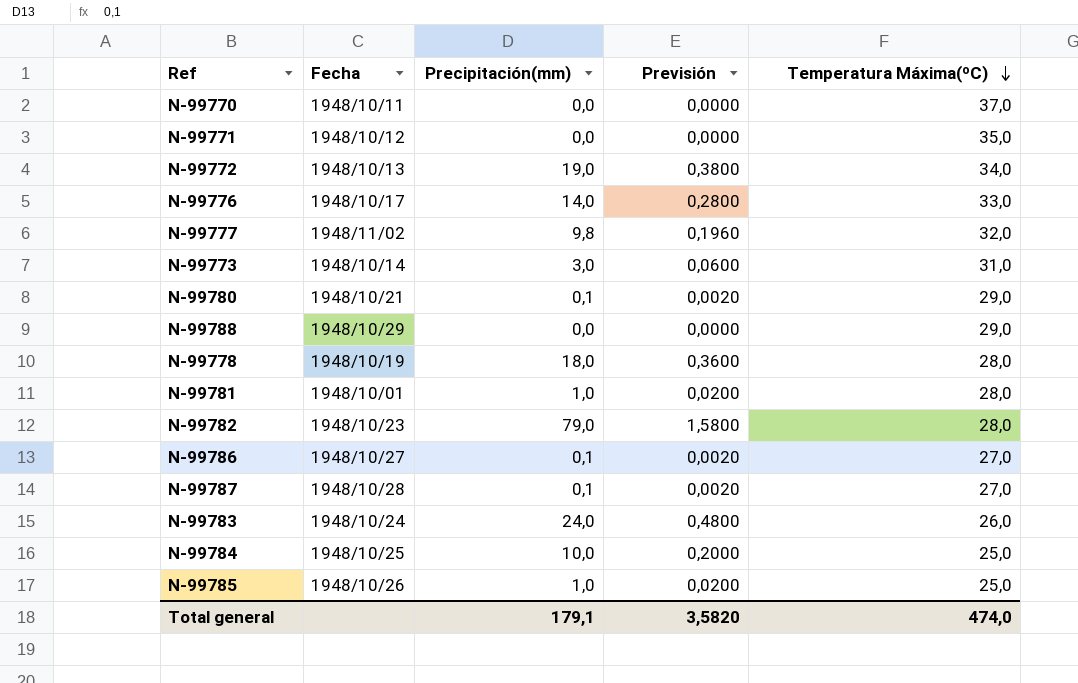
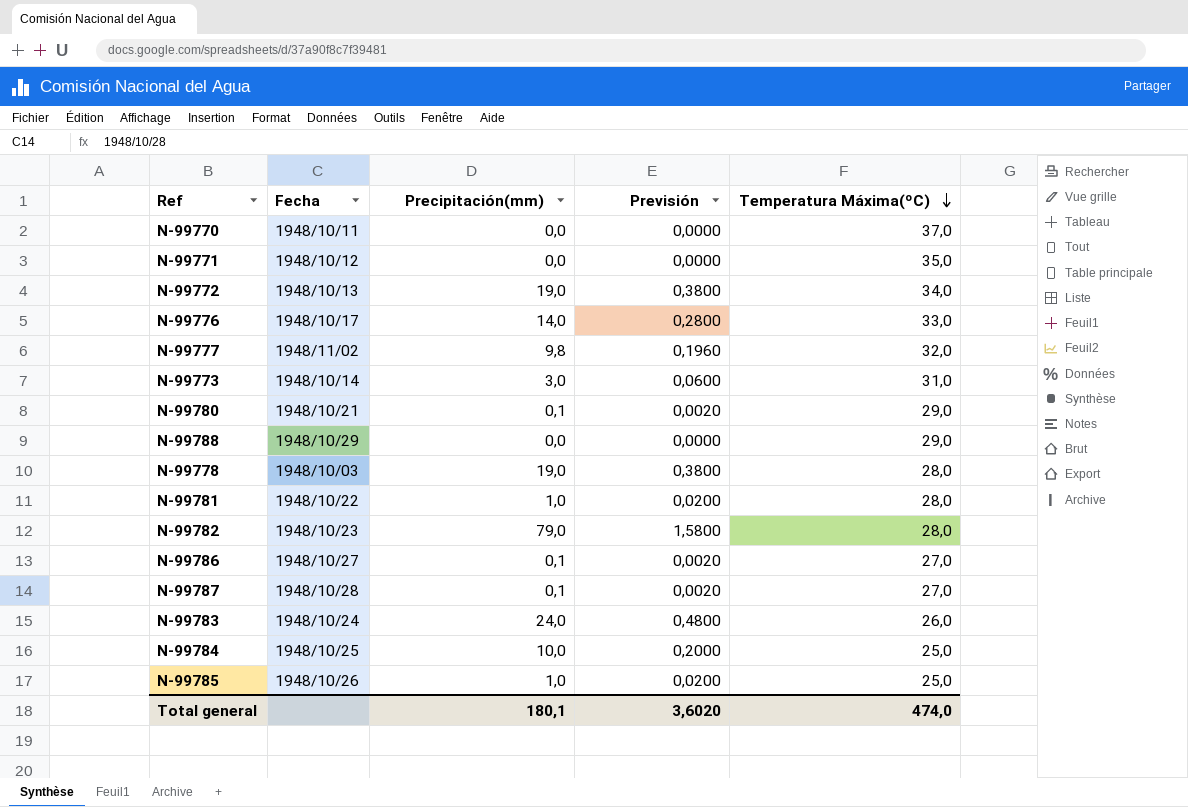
N-99778 | Fecha: 1948/10/19 -> 1948/10/03
N-99778 | Precipitación(mm): 18,0 -> 19,0
N-99778 | Previsión: 0,3600 -> 0,3800
N-99781 | Fecha: 1948/10/01 -> 1948/10/22
Total general | Precipitación(mm): 179,1 -> 180,1
Total general | Previsión: 3,5820 -> 3,6020

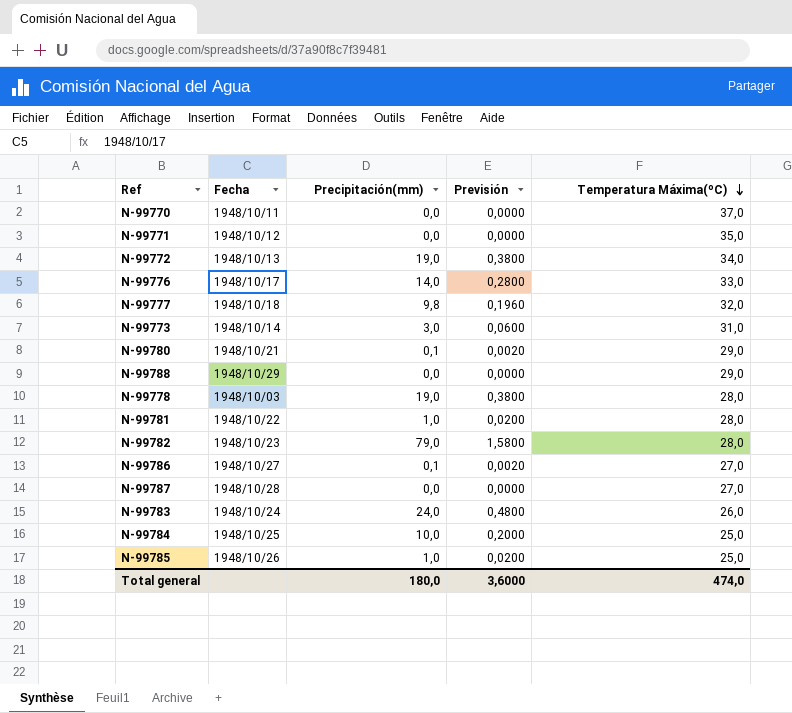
N-99777 | Fecha: 1948/11/02 -> 1948/10/18
N-99787 | Precipitación(mm): 0,1 -> 0,0
N-99787 | Previsión: 0,0020 -> 0,0000
Total general | Precipitación(mm): 180,1 -> 180,0
Total general | Previsión: 3,6020 -> 3,6000

